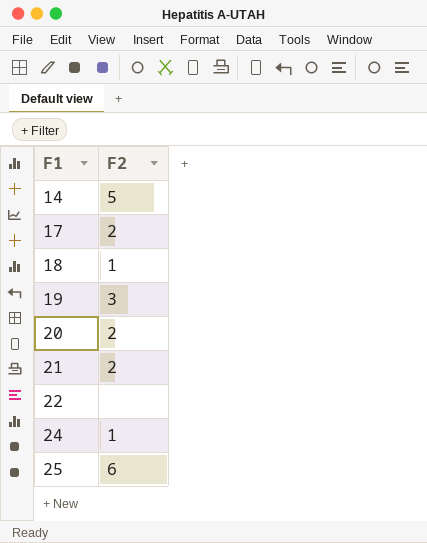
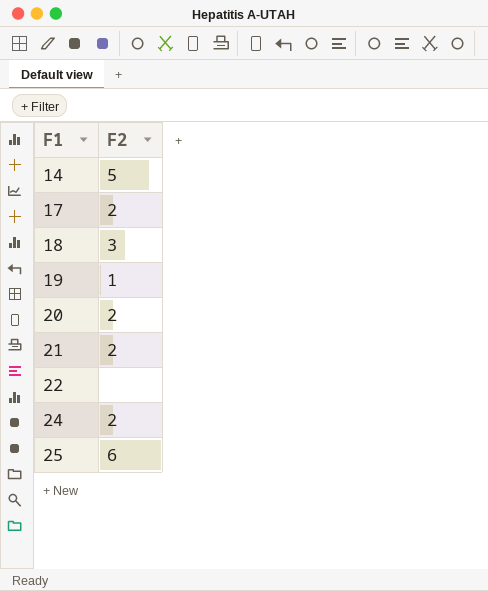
18 | F2: 1 -> 3
19 | F2: 3 -> 1
24 | F2: 1 -> 2

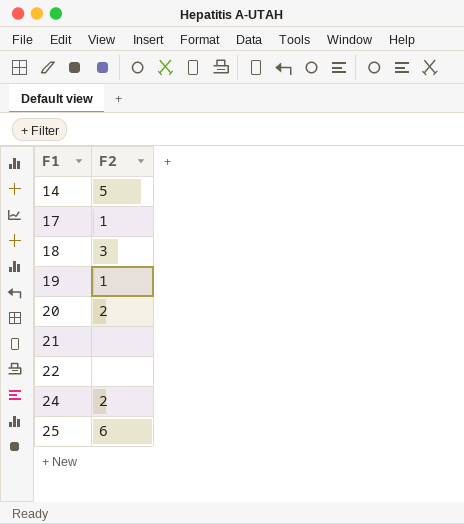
17 | F2: 2 -> 1
21 | F2: 2 -> none

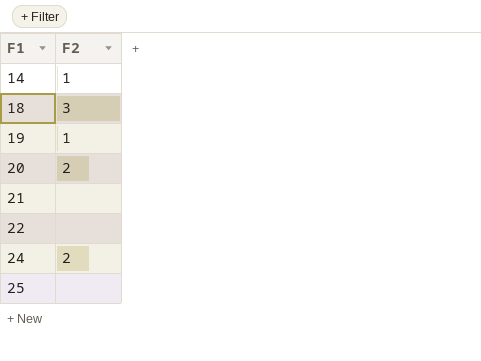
row 17: 1 -> none
14 | F2: 5 -> 1
25 | F2: 6 -> none

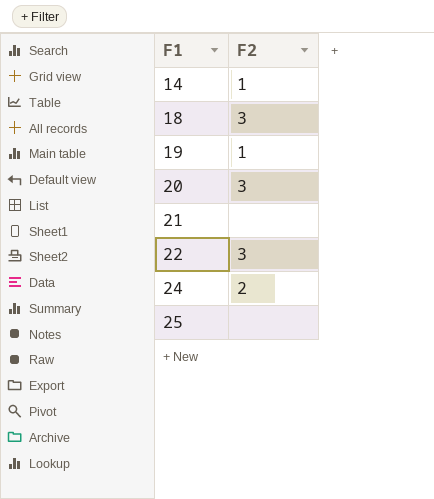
20 | F2: 2 -> 3
22 | F2: none -> 3

